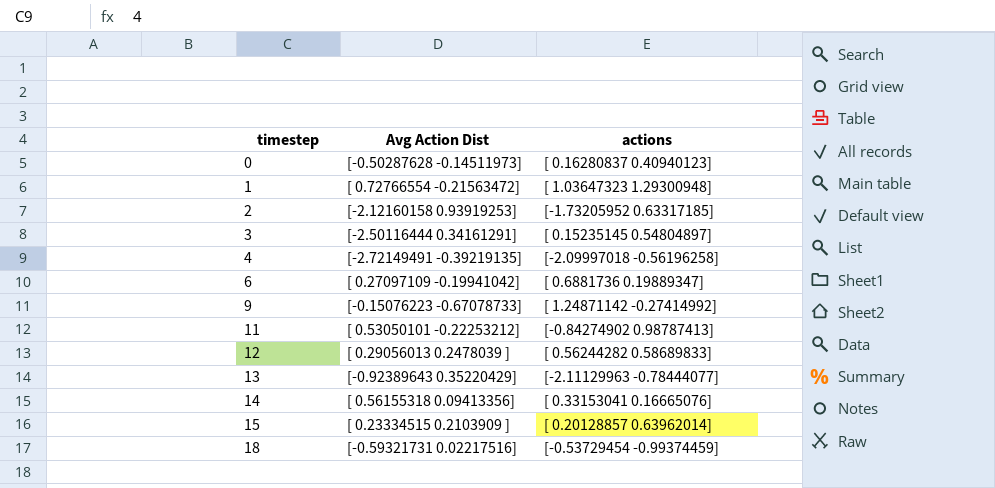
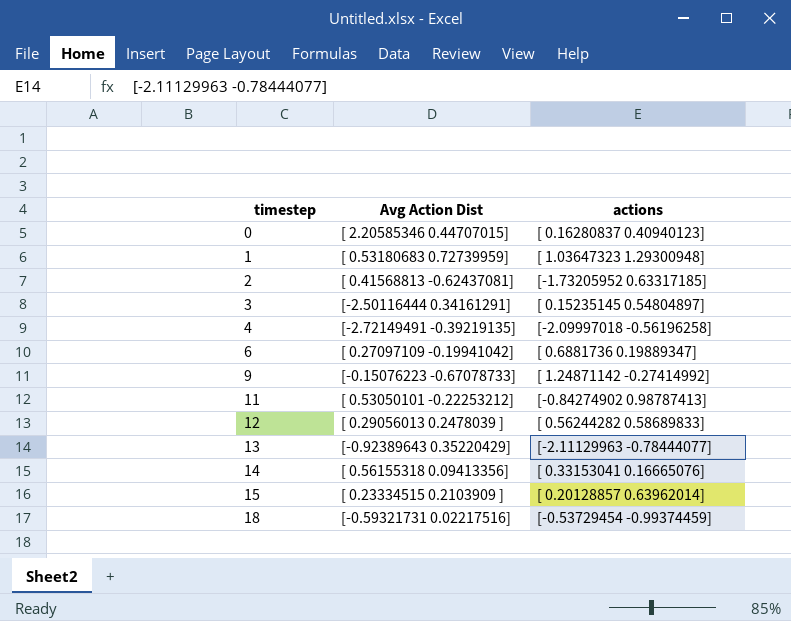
0 | Avg Action Dist: [-0.50287628 -0.14511973] -> [ 2.20585346 0.44707015]
1 | Avg Action Dist: [ 0.72766554 -0.21563472] -> [ 0.53180683 0.72739959]
2 | Avg Action Dist: [-2.12160158 0.93919253] -> [ 0.41568813 -0.62437081]

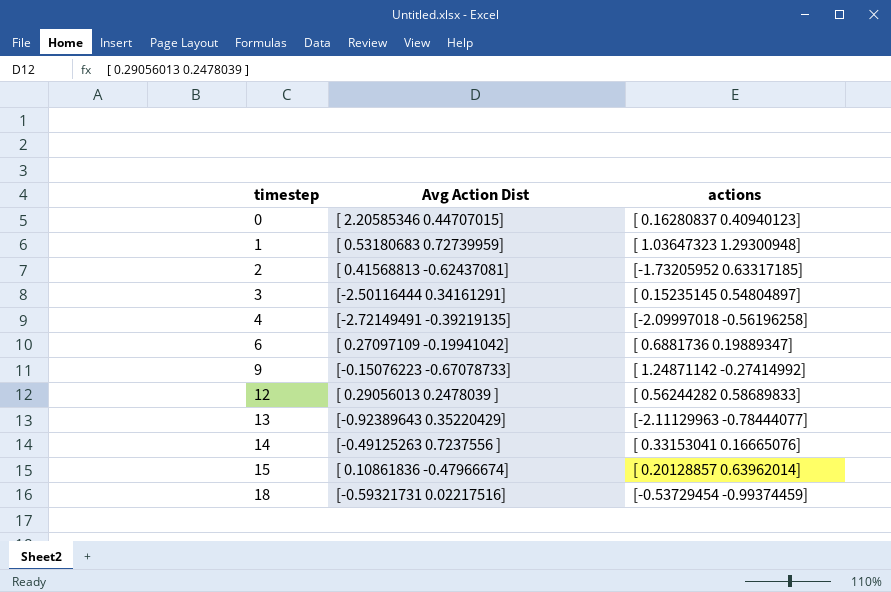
row 11: [ 0.53050101 -0.22253212] | [-0.84274902 0.98787413] -> none
14 | Avg Action Dist: [ 0.56155318 0.09413356] -> [-0.49125263 0.7237556 ]
15 | Avg Action Dist: [ 0.23334515 0.2103909 ] -> [ 0.10861836 -0.47966674]

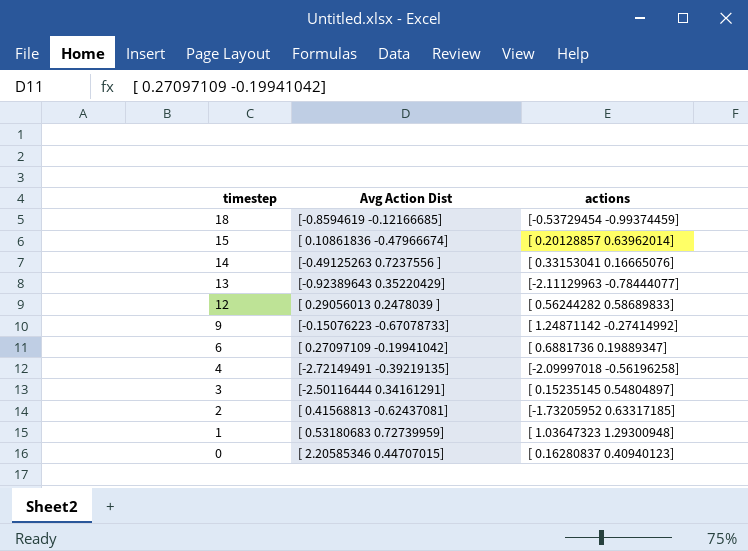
row order: timestep ascending -> timestep descending
18 | Avg Action Dist: [-0.59321731 0.02217516] -> [-0.8594619 -0.12166685]

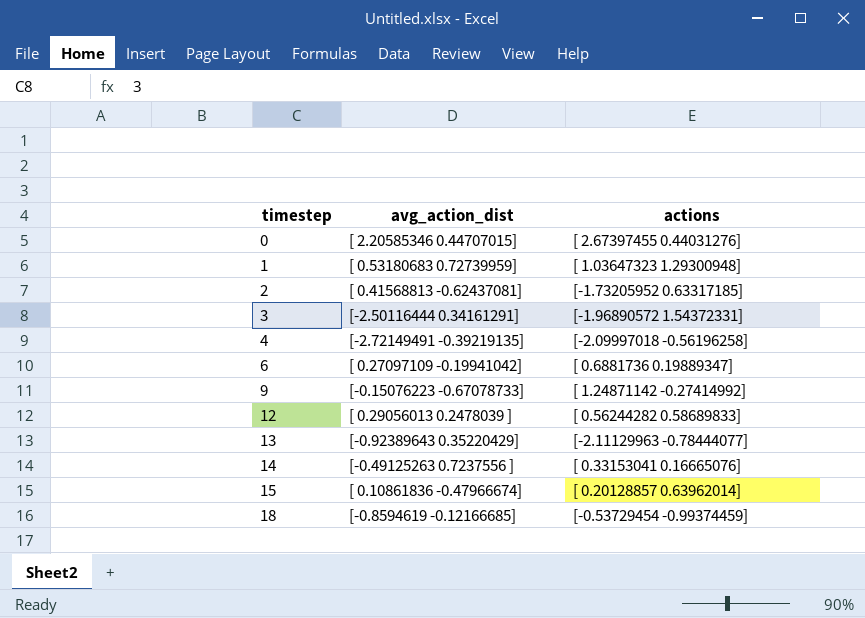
row order: timestep descending -> timestep ascending
column name: Avg Action Dist -> avg_action_dist
0 | actions: [ 0.16280837 0.40940123] -> [ 2.67397455 0.44031276]
3 | actions: [ 0.15235145 0.54804897] -> [-1.96890572 1.54372331]

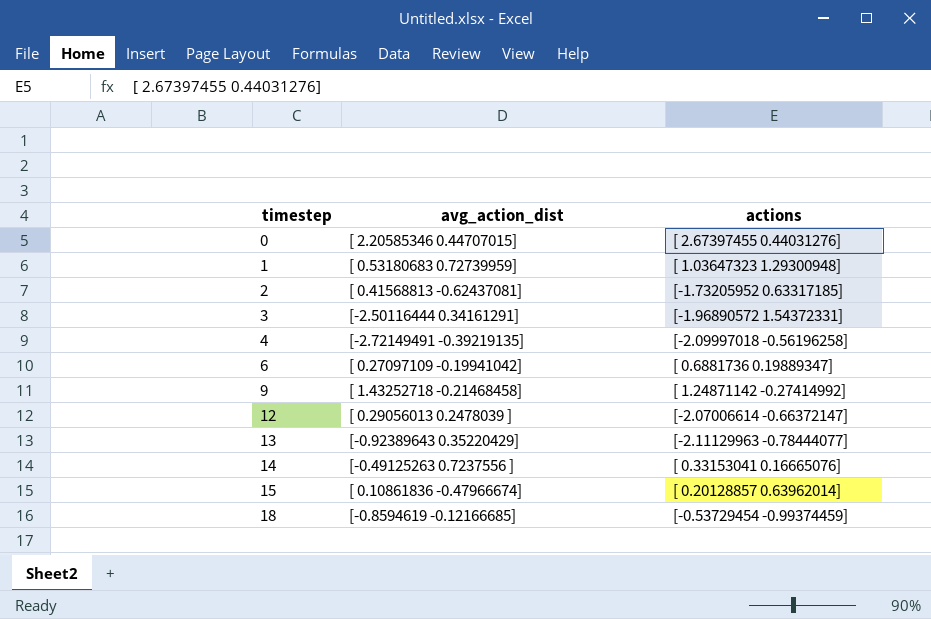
9 | avg_action_dist: [-0.15076223 -0.67078733] -> [ 1.43252718 -0.21468458]
12 | actions: [ 0.56244282 0.58689833] -> [-2.07006614 -0.66372147]

